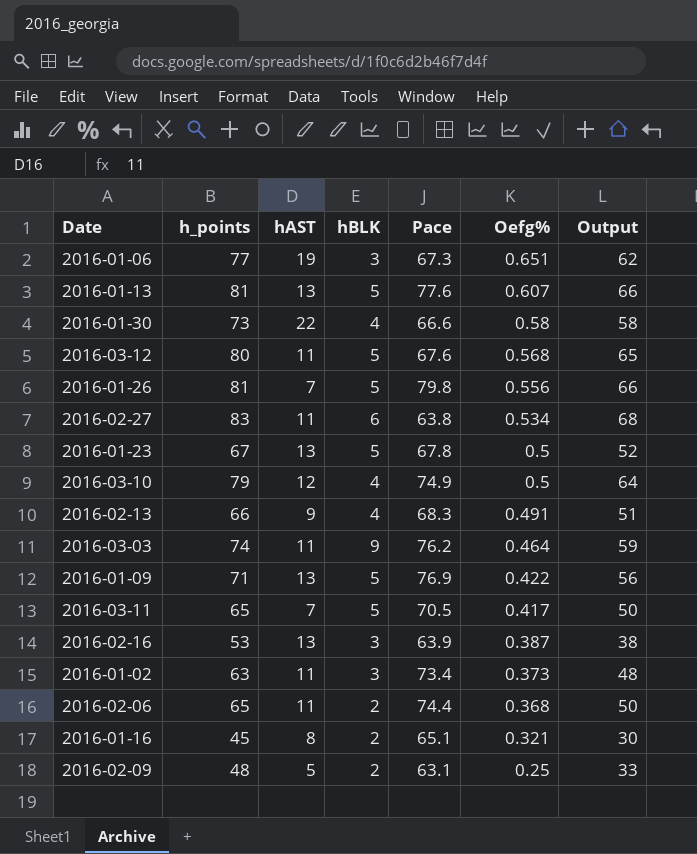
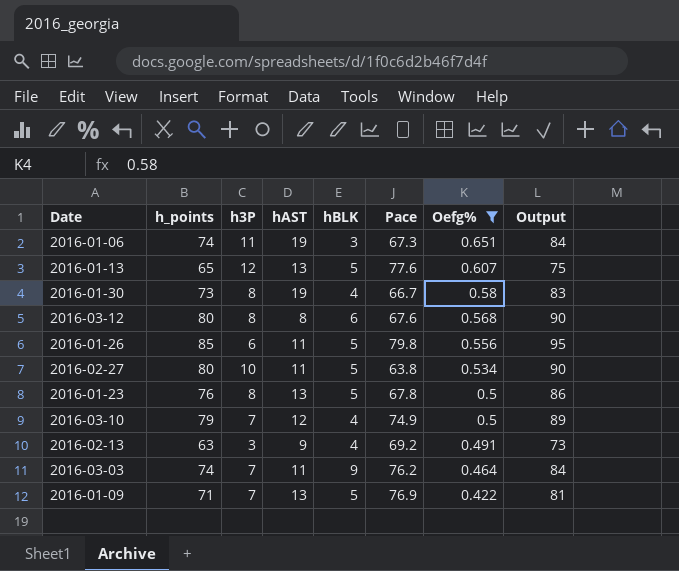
filter: none -> Oefg% >= 0.422
column h3P | position: none -> 3
column Output | formula: [h_points] - 15 -> [h_points] + 10
2016-01-06 | h_points: 77 -> 74
2016-01-13 | h_points: 81 -> 65
2016-01-30 | hAST: 22 -> 19
2016-01-30 | Pace: 66.6 -> 66.7
2016-03-12 | hAST: 11 -> 8
2016-03-12 | hBLK: 5 -> 6
2016-01-26 | h_points: 81 -> 85
2016-01-26 | hAST: 7 -> 11
2016-02-27 | h_points: 83 -> 80
2016-02-27 | hBLK: 6 -> 5
2016-01-23 | h_points: 67 -> 76
2016-02-13 | h_points: 66 -> 63
2016-02-13 | Pace: 68.3 -> 69.2

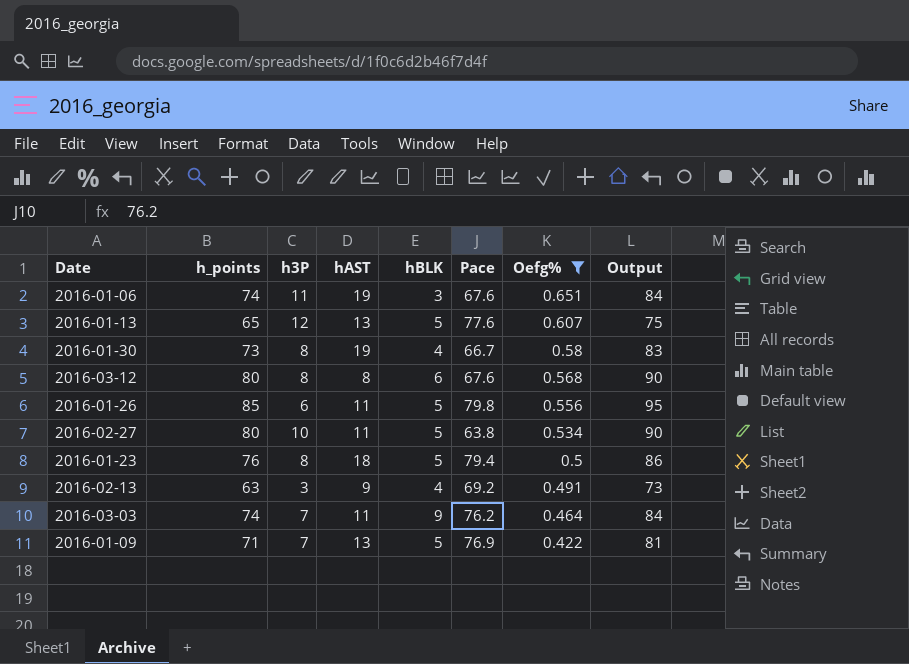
row 2016-03-10: 79 | 7 | 12 | 4 | 74.9 | 0.5 | 89 -> none
2016-01-06 | Pace: 67.3 -> 67.6
2016-01-23 | hAST: 13 -> 18
2016-01-23 | Pace: 67.8 -> 79.4

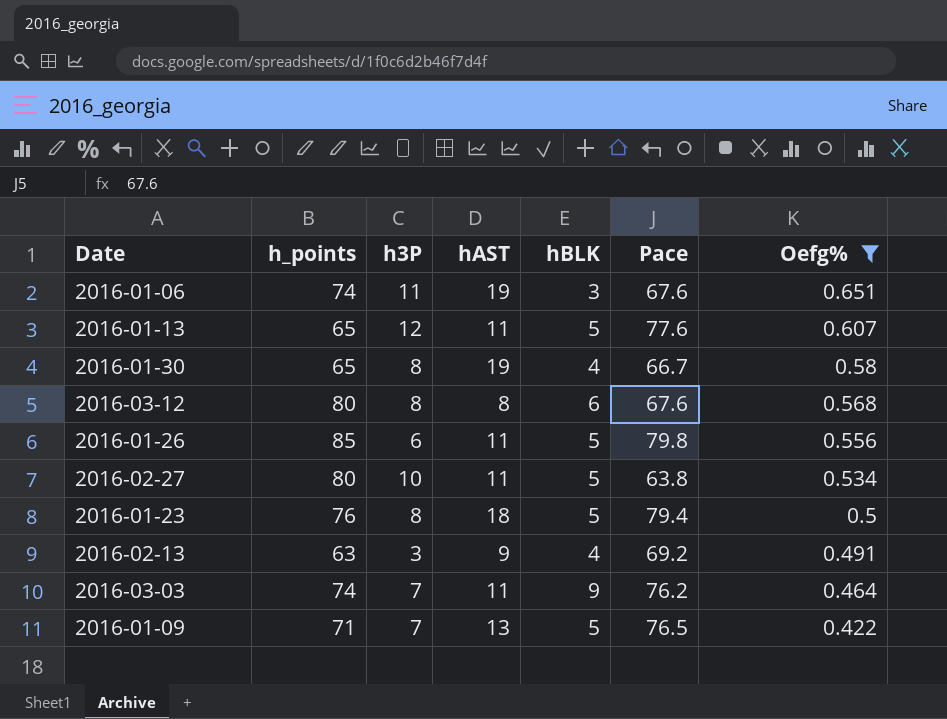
column Output | formula: [h_points] + 10 -> none
2016-01-13 | hAST: 13 -> 11
2016-01-30 | h_points: 73 -> 65
2016-01-09 | Pace: 76.9 -> 76.5

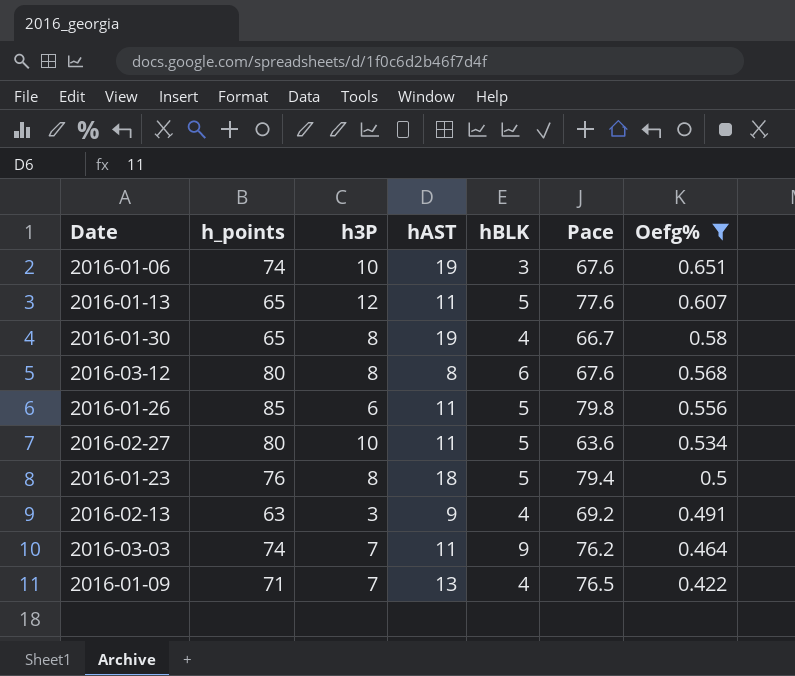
2016-01-06 | h3P: 11 -> 10
2016-02-27 | Pace: 63.8 -> 63.6
2016-01-09 | hBLK: 5 -> 4

